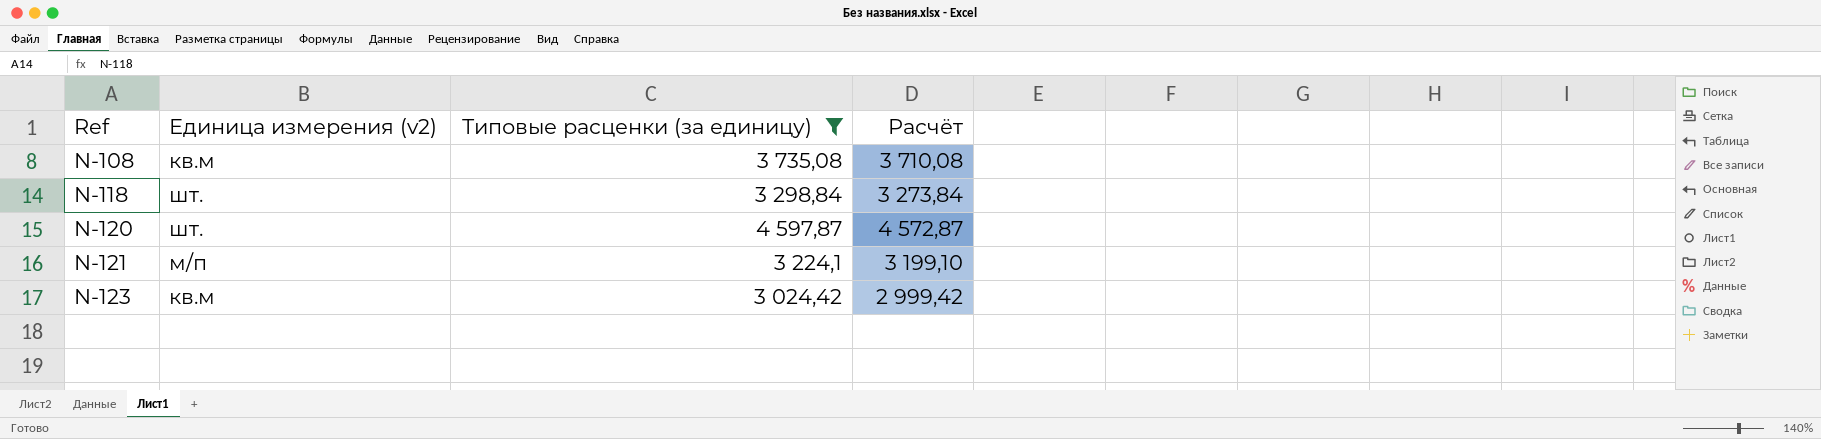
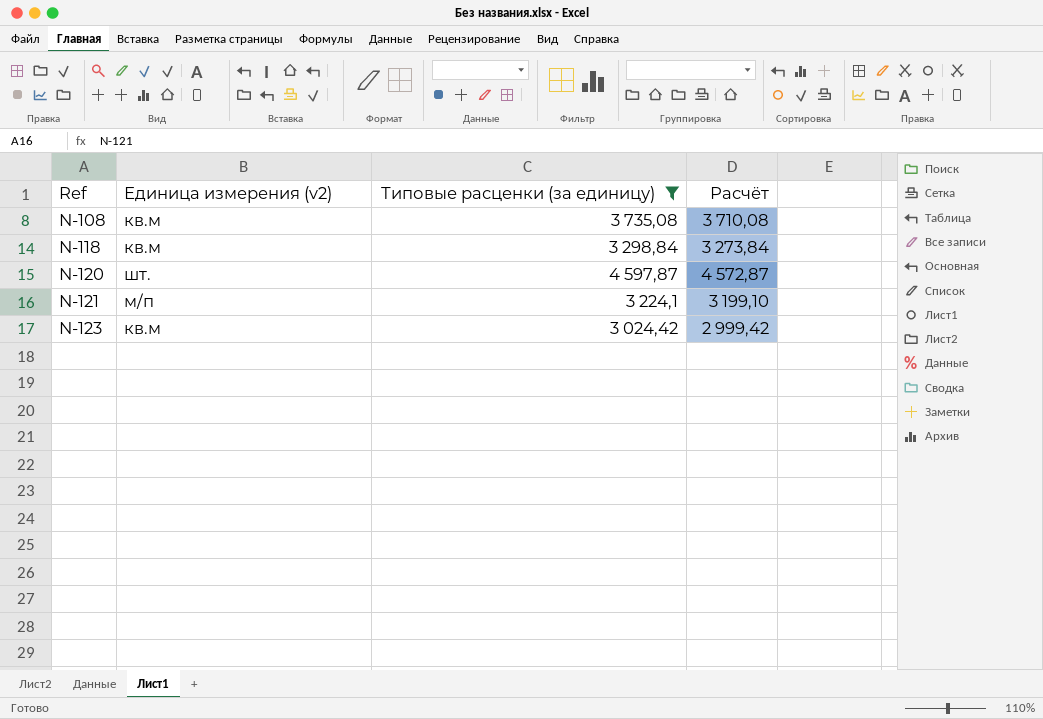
N-118 | Единица измерения (v2): шт. -> кв.м

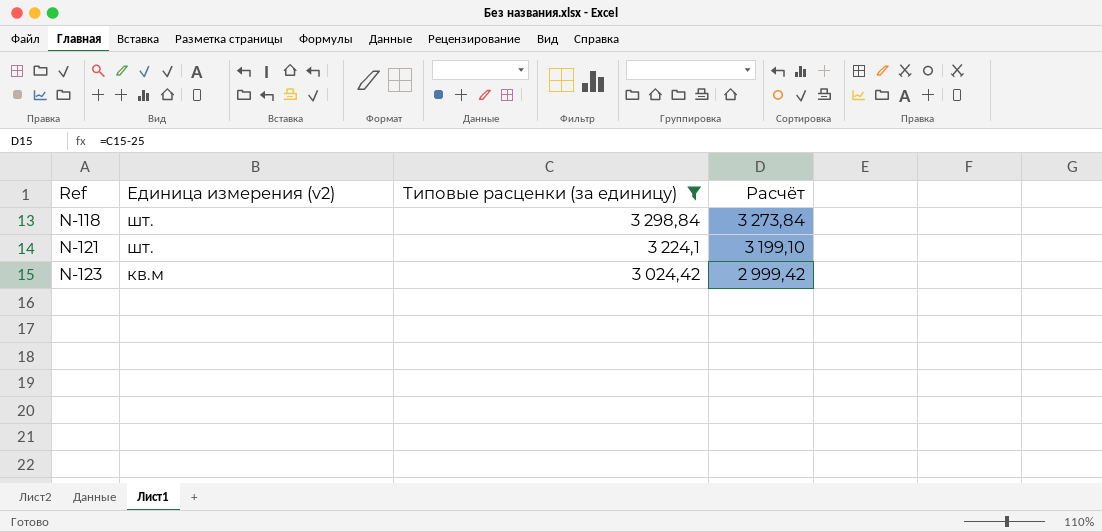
row N-108: кв.м | 3 735,08 | 3 710,08 -> none
row N-120: шт. | 4 597,87 | 4 572,87 -> none
N-118 | Единица измерения (v2): кв.м -> шт.
N-121 | Единица измерения (v2): м/п -> шт.

